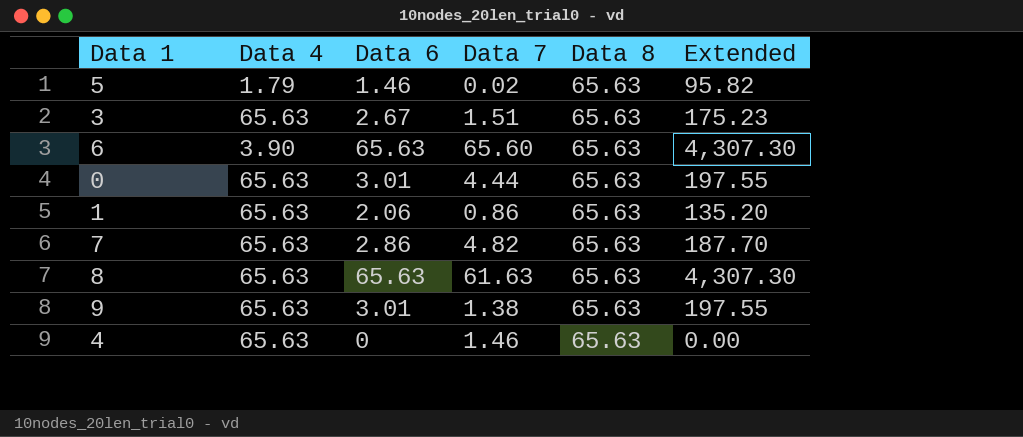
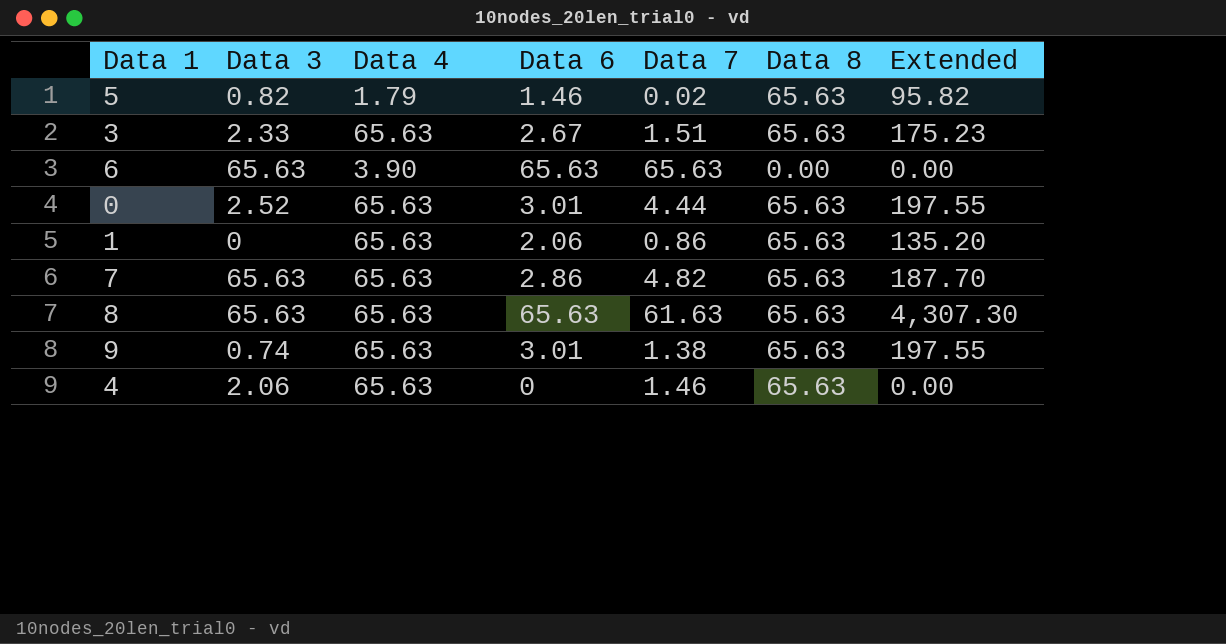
column Data 3 | position: none -> 2
6 | Data 7: 65.60 -> 65.63
6 | Data 8: 65.63 -> 0.00
6 | Extended: 4,307.30 -> 0.00

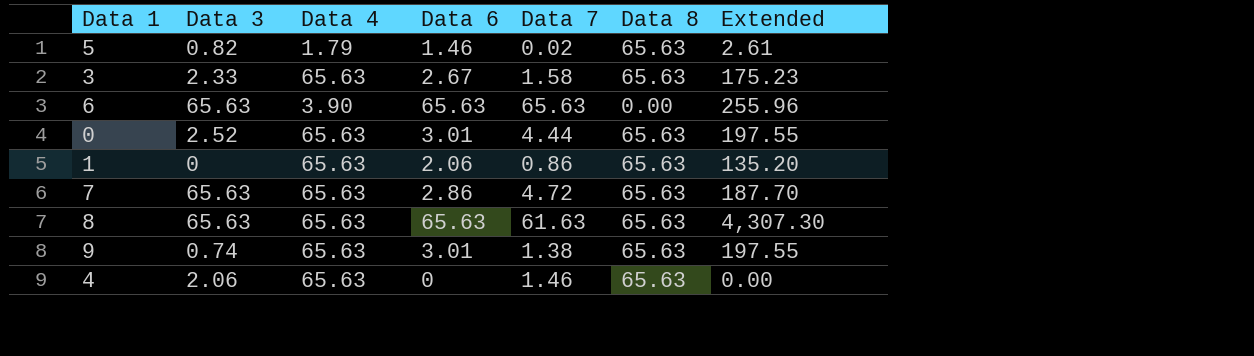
column Extended | formula: [Data 6] * [Data 8] -> [Data 4] * [Data 6]
3 | Data 7: 1.51 -> 1.58
7 | Data 7: 4.82 -> 4.72

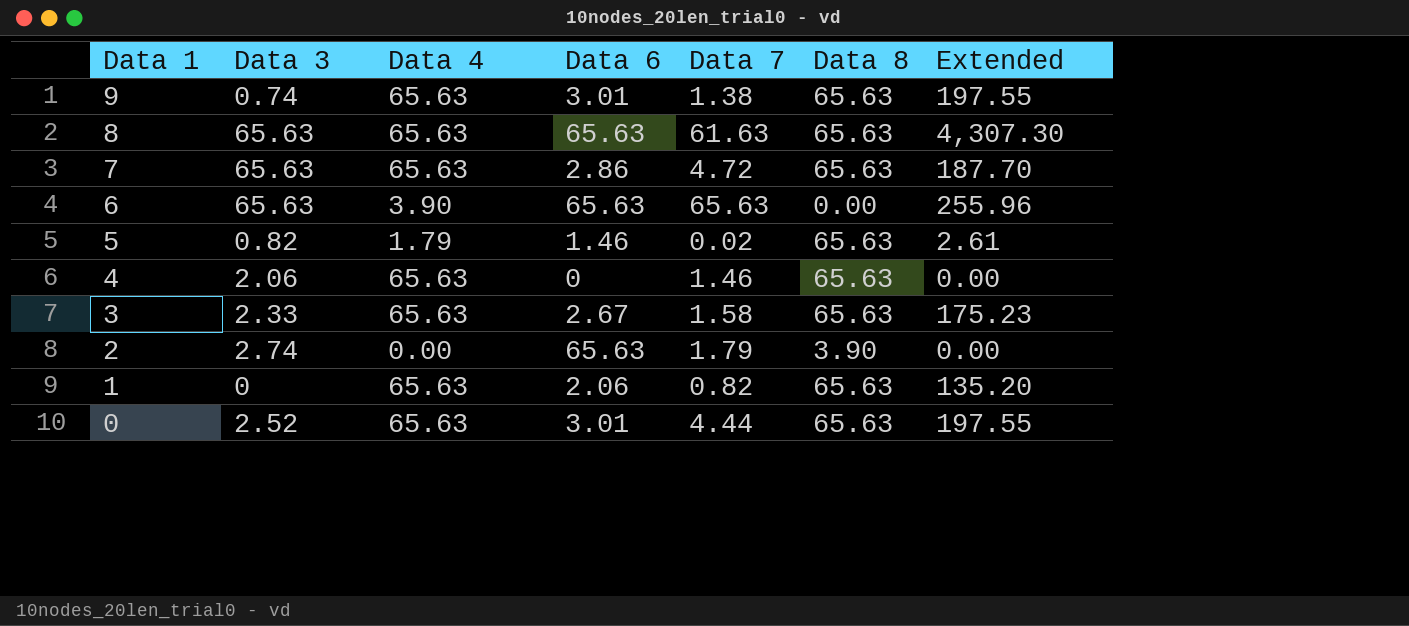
row order: none -> Data 1 descending
row 2: none -> 2.74 | 0.00 | 65.63 | 1.79 | 3.90 | 0.00
1 | Data 7: 0.86 -> 0.82

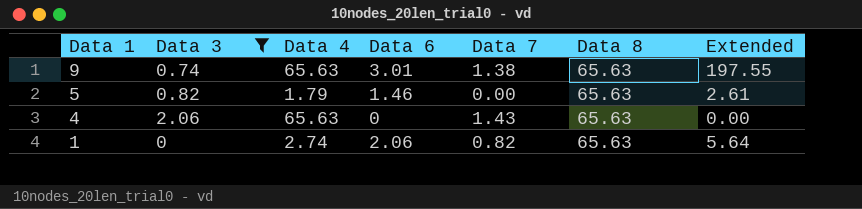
filter: none -> Data 3 <= 2.06
5 | Data 7: 0.02 -> 0.00
4 | Data 7: 1.46 -> 1.43
1 | Data 4: 65.63 -> 2.74
1 | Extended: 135.20 -> 5.64

